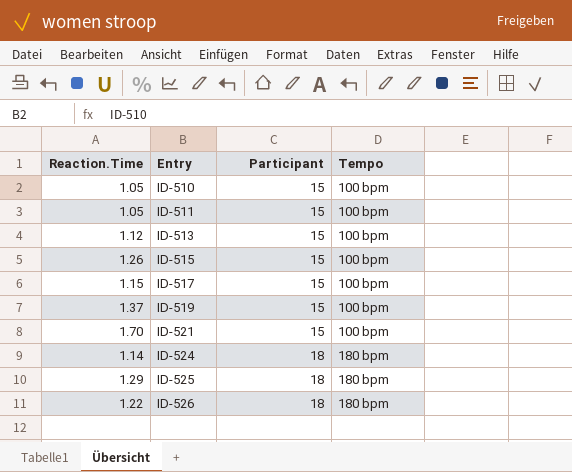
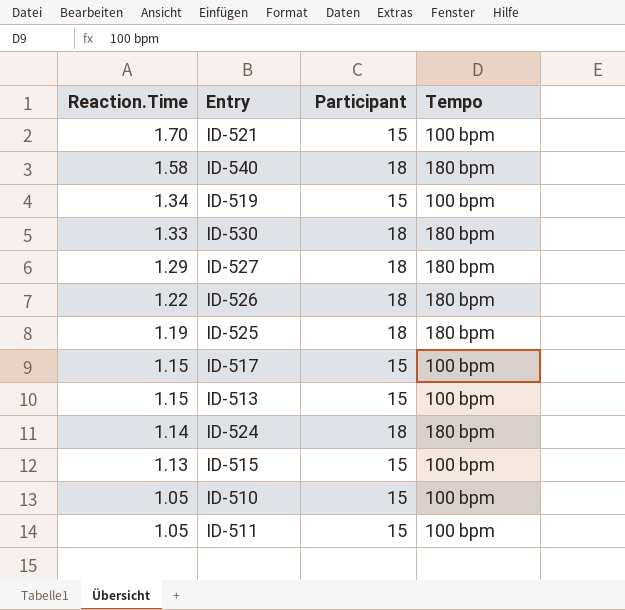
row order: Entry ascending -> Reaction.Time descending
row ID-540: none -> 1.58 | 18 | 180 bpm
ID-519 | Reaction.Time: 1.37 -> 1.34
row ID-530: none -> 1.33 | 18 | 180 bpm
row ID-527: none -> 1.29 | 18 | 180 bpm
ID-525 | Reaction.Time: 1.29 -> 1.19
ID-513 | Reaction.Time: 1.12 -> 1.15
ID-515 | Reaction.Time: 1.26 -> 1.13

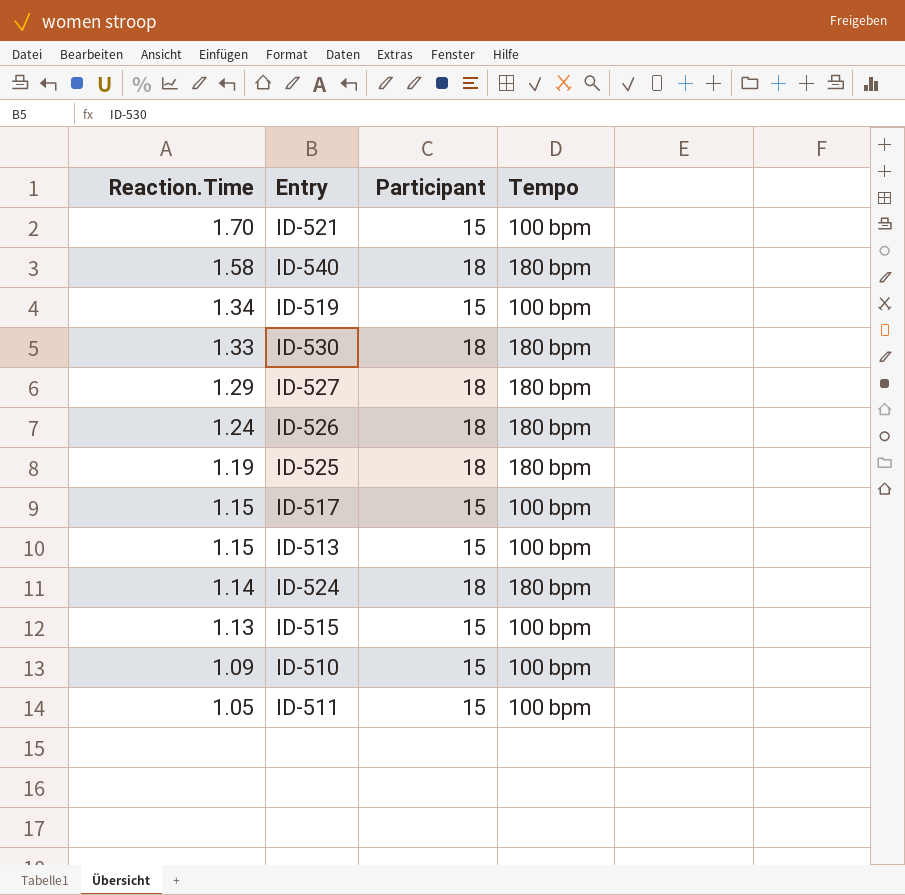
ID-526 | Reaction.Time: 1.22 -> 1.24
ID-510 | Reaction.Time: 1.05 -> 1.09

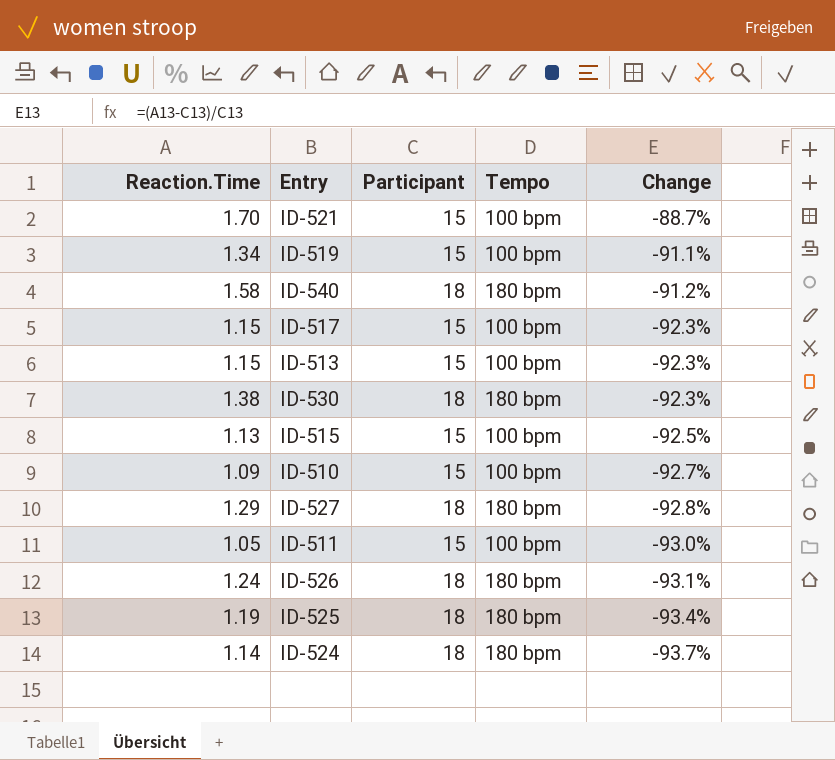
row order: Reaction.Time descending -> Change descending
column Change | formula: none -> ([Reaction.Time] - [Participant]) / [Participant]
ID-530 | Reaction.Time: 1.33 -> 1.38

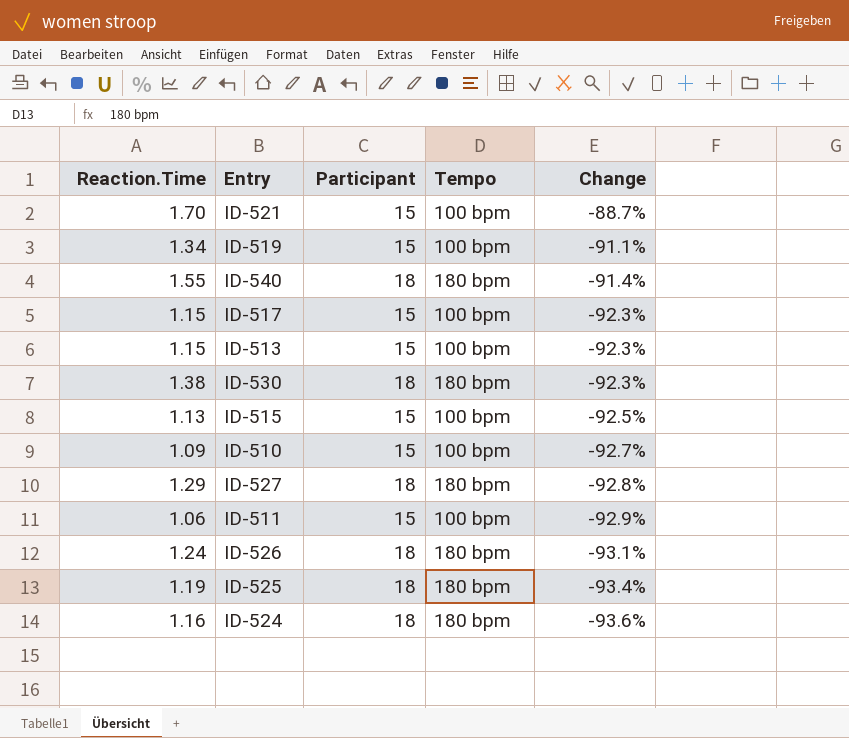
ID-540 | Reaction.Time: 1.58 -> 1.55
ID-540 | Change: -91.2% -> -91.4%
ID-511 | Reaction.Time: 1.05 -> 1.06
ID-511 | Change: -93.0% -> -92.9%
ID-524 | Reaction.Time: 1.14 -> 1.16
ID-524 | Change: -93.7% -> -93.6%

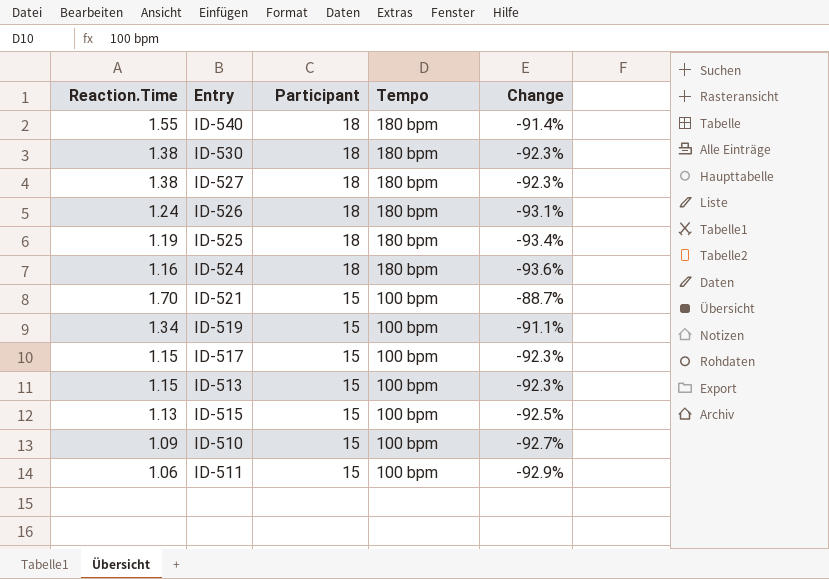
row order: Change descending -> Participant descending
ID-527 | Reaction.Time: 1.29 -> 1.38
ID-527 | Change: -92.8% -> -92.3%

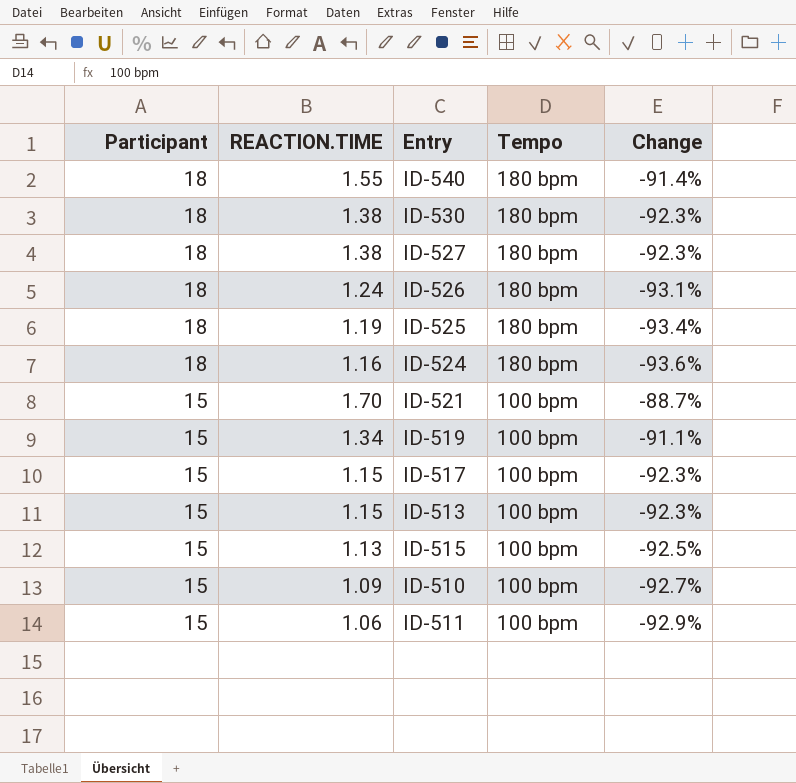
column Participant | position: 3 -> 1
column name: Reaction.Time -> REACTION.TIME

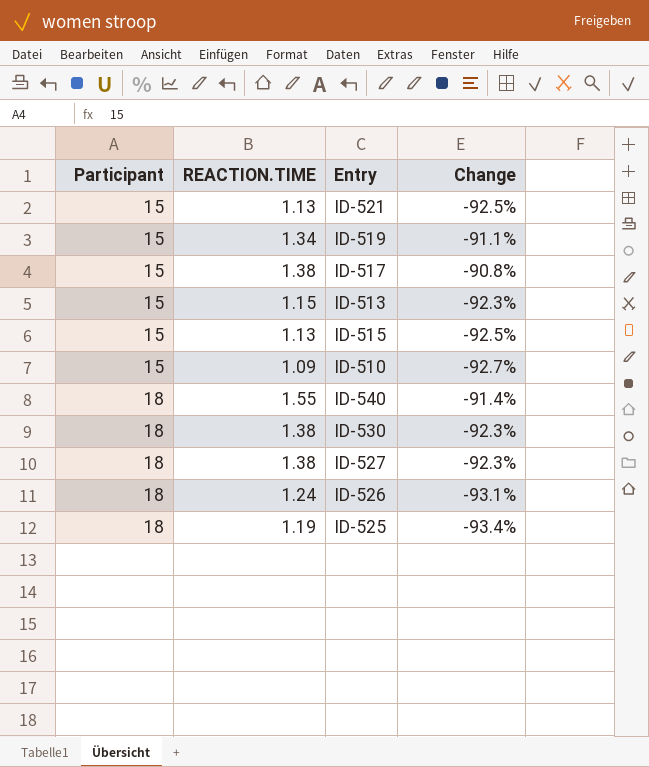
row order: Participant descending -> Participant ascending
column Tempo | position: 4 -> none
row ID-524: 18 | 1.16 | 180 bpm | -93.6% -> none
row ID-511: 15 | 1.06 | 100 bpm | -92.9% -> none
ID-521 | REACTION.TIME: 1.70 -> 1.13
ID-521 | Change: -88.7% -> -92.5%
ID-517 | REACTION.TIME: 1.15 -> 1.38
ID-517 | Change: -92.3% -> -90.8%

